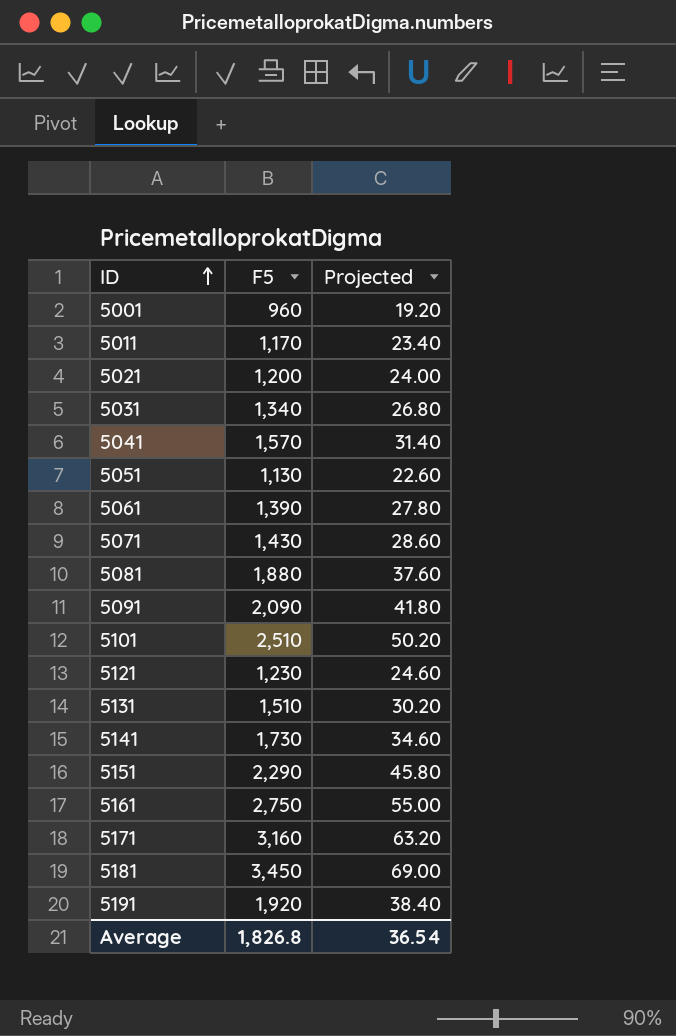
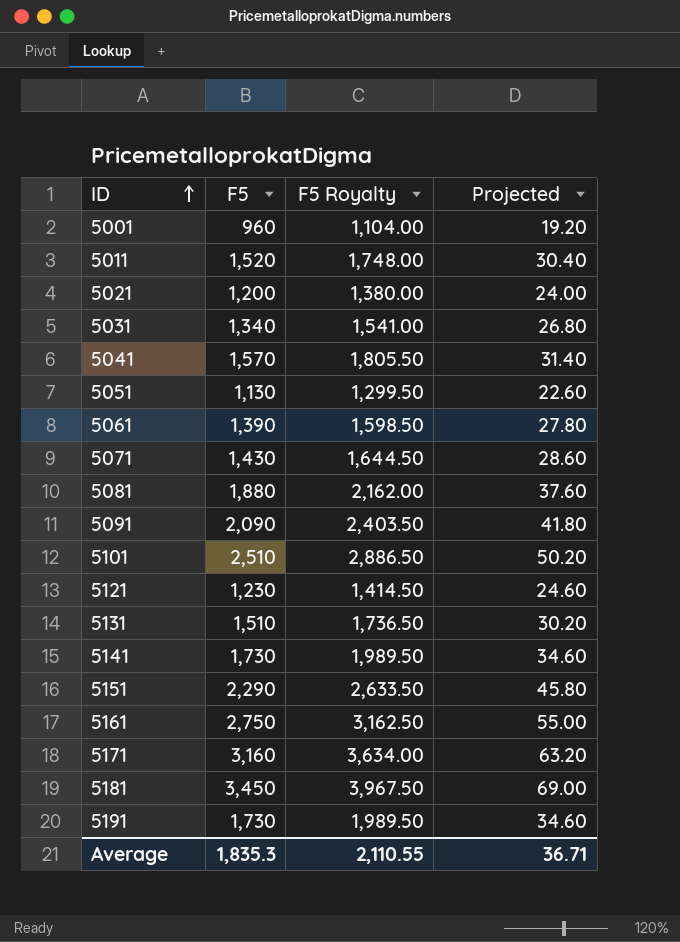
column F5 Royalty | formula: none -> [F5] * 1.15
5011 | F5: 1,170 -> 1,520
5011 | Projected: 23.40 -> 30.40
5191 | F5: 1,920 -> 1,730
5191 | Projected: 38.40 -> 34.60
Average | F5: 1,826.8 -> 1,835.3
Average | Projected: 36.54 -> 36.71

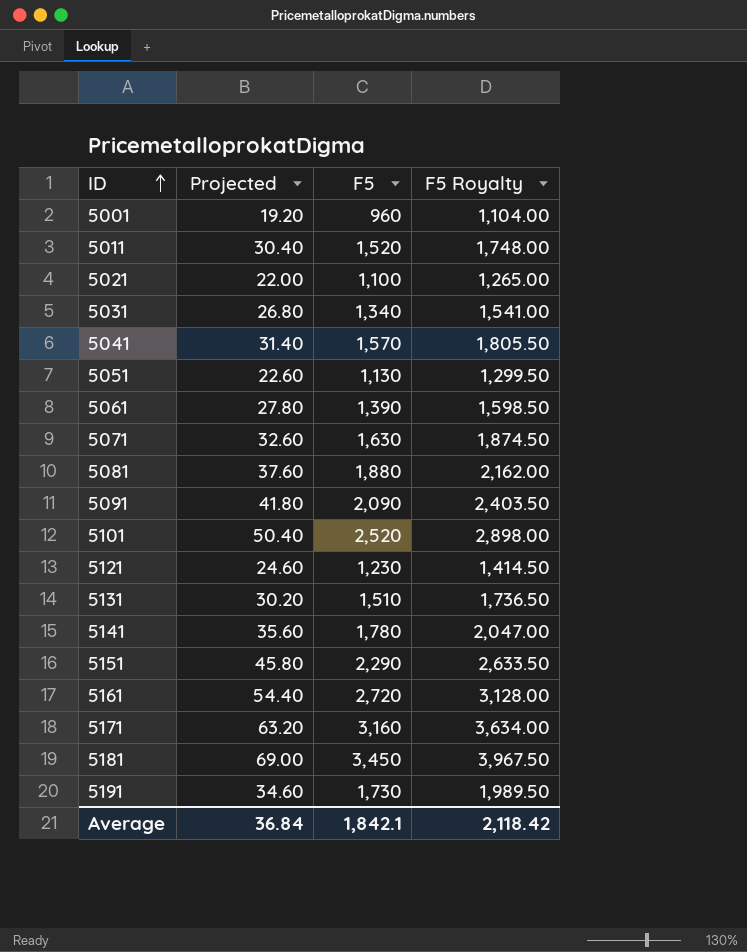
column Projected | position: 4 -> 2
5021 | Projected: 24.00 -> 22.00
5021 | F5: 1,200 -> 1,100
5021 | F5 Royalty: 1,380.00 -> 1,265.00
5071 | Projected: 28.60 -> 32.60
5071 | F5: 1,430 -> 1,630
5071 | F5 Royalty: 1,644.50 -> 1,874.50
5101 | Projected: 50.20 -> 50.40
5101 | F5: 2,510 -> 2,520
5101 | F5 Royalty: 2,886.50 -> 2,898.00
5141 | Projected: 34.60 -> 35.60
5141 | F5: 1,730 -> 1,780
5141 | F5 Royalty: 1,989.50 -> 2,047.00
5161 | Projected: 55.00 -> 54.40
5161 | F5: 2,750 -> 2,720
5161 | F5 Royalty: 3,162.50 -> 3,128.00
Average | Projected: 36.71 -> 36.84
Average | F5: 1,835.3 -> 1,842.1
Average | F5 Royalty: 2,110.55 -> 2,118.42

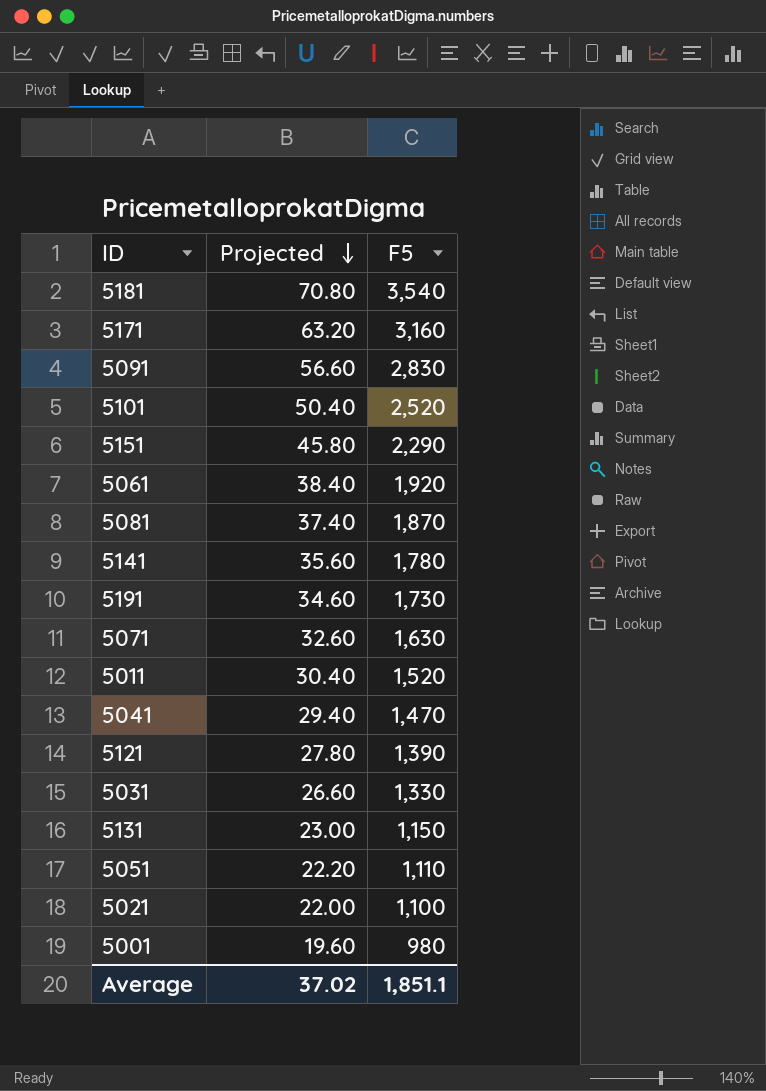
row order: ID ascending -> Projected descending
column F5 Royalty | formula: [F5] * 1.15 -> none
row 5161: 54.40 | 2,720 | 3,128.00 -> none
5181 | Projected: 69.00 -> 70.80
5181 | F5: 3,450 -> 3,540
5091 | Projected: 41.80 -> 56.60
5091 | F5: 2,090 -> 2,830
5061 | Projected: 27.80 -> 38.40
5061 | F5: 1,390 -> 1,920
5081 | Projected: 37.60 -> 37.40
5081 | F5: 1,880 -> 1,870
5041 | Projected: 31.40 -> 29.40
5041 | F5: 1,570 -> 1,470
5121 | Projected: 24.60 -> 27.80
5121 | F5: 1,230 -> 1,390
5031 | Projected: 26.80 -> 26.60
5031 | F5: 1,340 -> 1,330
5131 | Projected: 30.20 -> 23.00
5131 | F5: 1,510 -> 1,150
5051 | Projected: 22.60 -> 22.20
5051 | F5: 1,130 -> 1,110
5001 | Projected: 19.20 -> 19.60
5001 | F5: 960 -> 980
Average | Projected: 36.84 -> 37.02
Average | F5: 1,842.1 -> 1,851.1

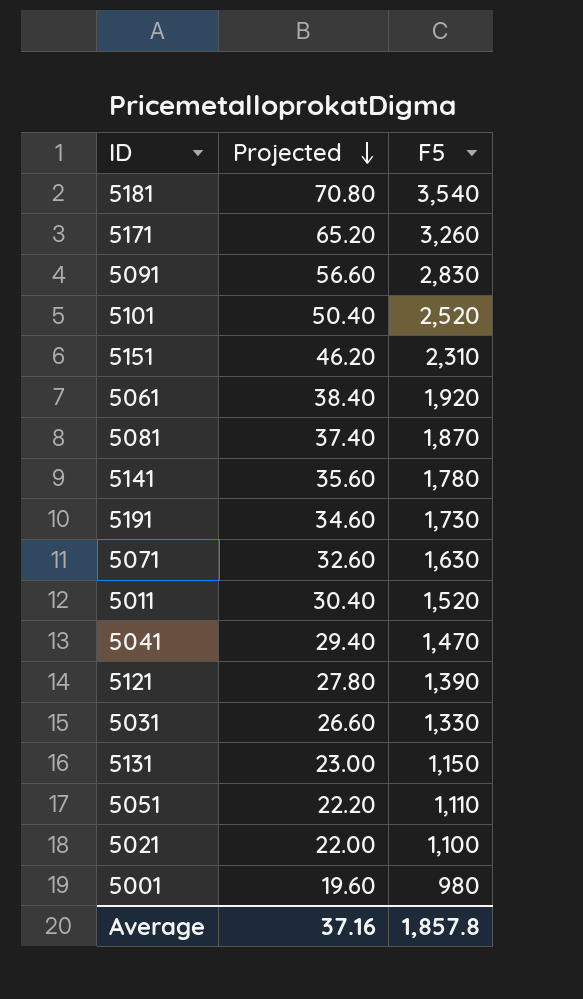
5171 | Projected: 63.20 -> 65.20
5171 | F5: 3,160 -> 3,260
5151 | Projected: 45.80 -> 46.20
5151 | F5: 2,290 -> 2,310
Average | Projected: 37.02 -> 37.16
Average | F5: 1,851.1 -> 1,857.8

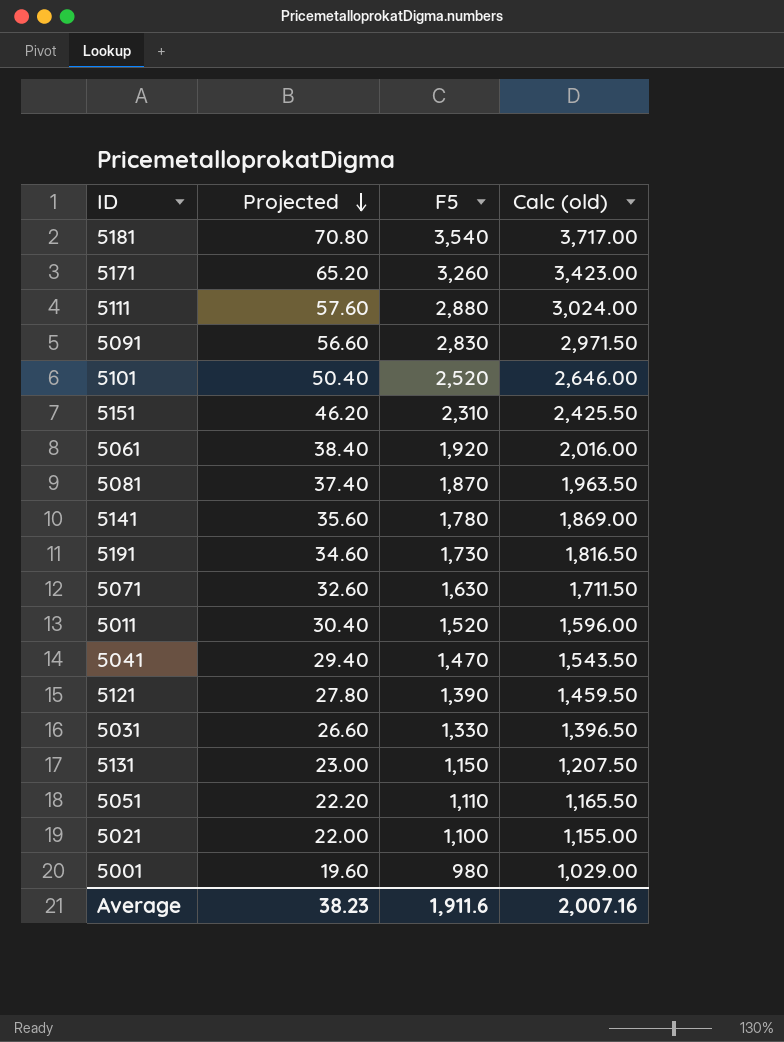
column Calc (old) | formula: none -> [F5] * 1.05
row 5111: none -> 57.60 | 2,880 | 3,024.00
Average | Projected: 37.16 -> 38.23
Average | F5: 1,857.8 -> 1,911.6

